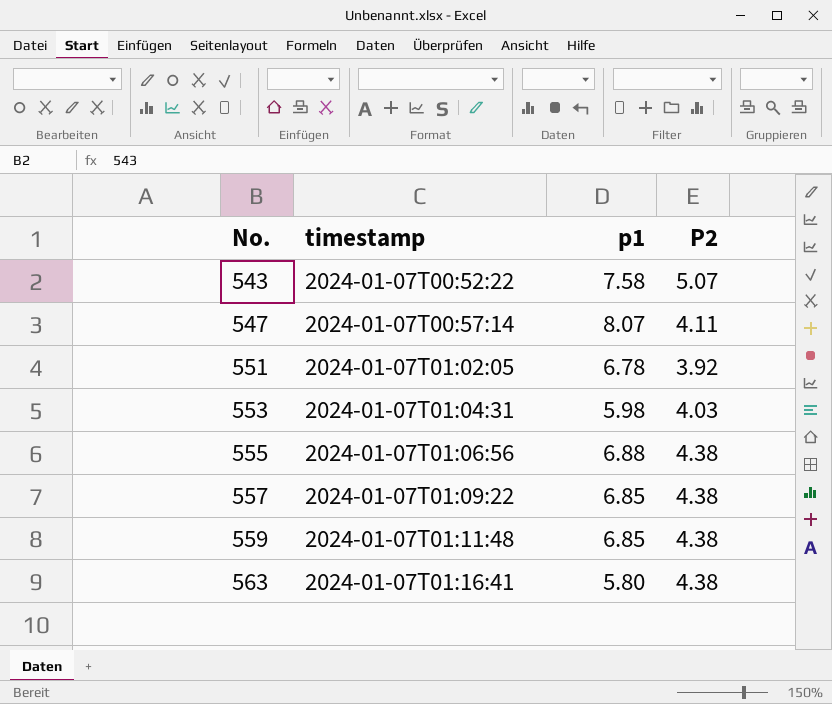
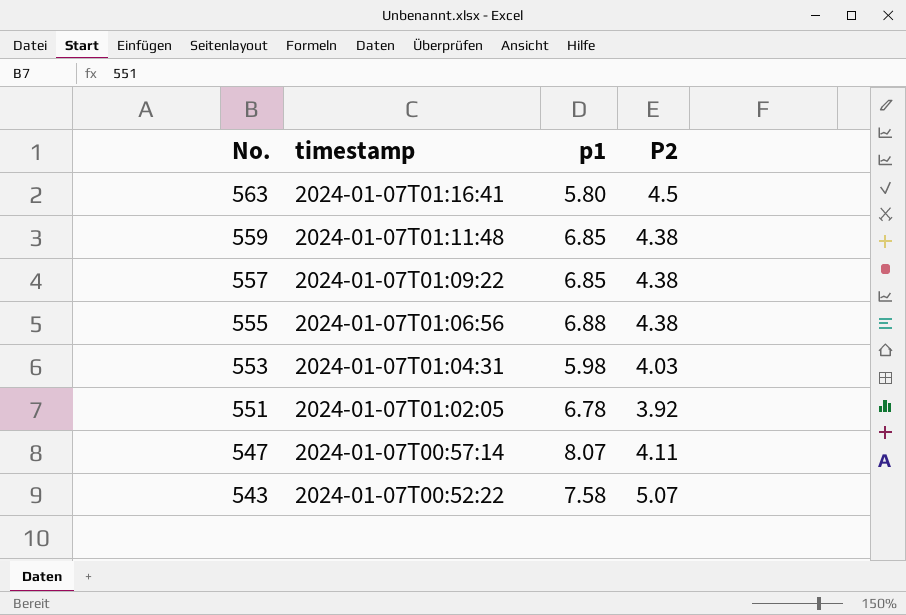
row order: No. ascending -> No. descending
563 | P2: 4.38 -> 4.5

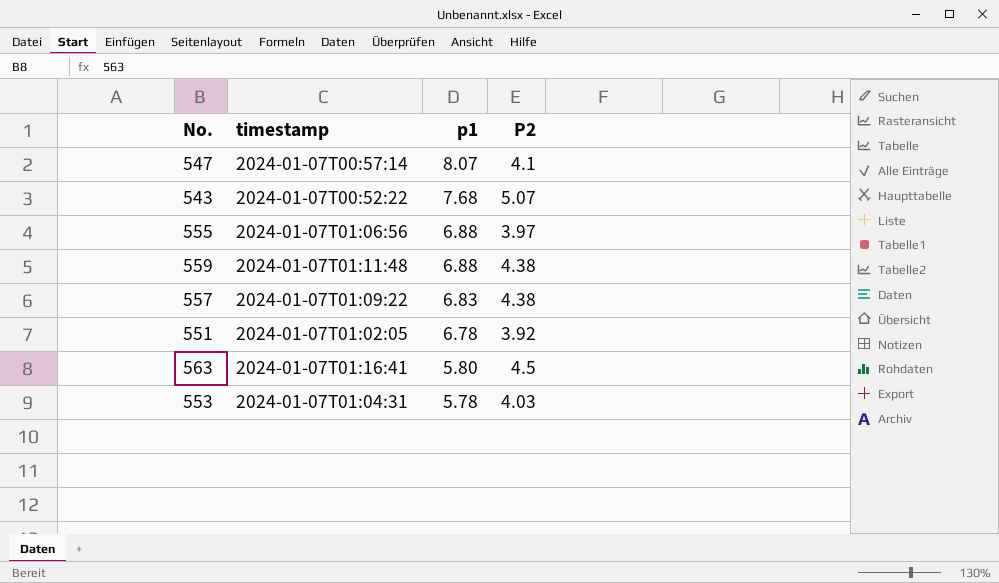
row order: No. descending -> p1 descending
547 | P2: 4.11 -> 4.1
543 | p1: 7.58 -> 7.68
555 | P2: 4.38 -> 3.97
559 | p1: 6.85 -> 6.88
557 | p1: 6.85 -> 6.83
553 | p1: 5.98 -> 5.78

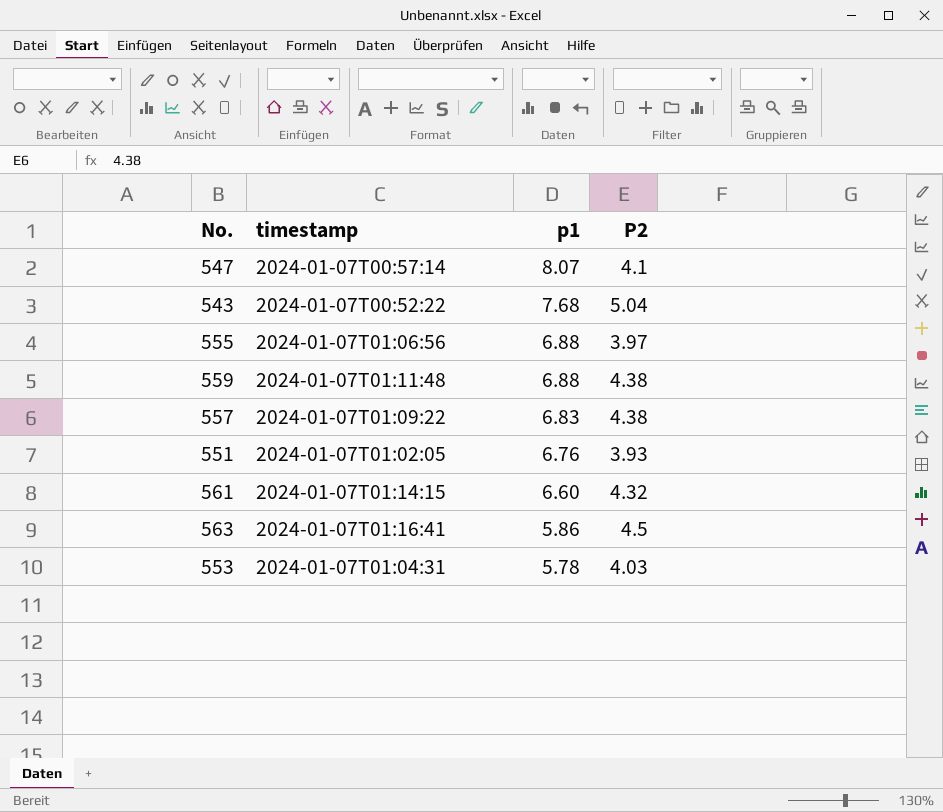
543 | P2: 5.07 -> 5.04
551 | p1: 6.78 -> 6.76
551 | P2: 3.92 -> 3.93
row 561: none -> 2024-01-07T01:14:15 | 6.60 | 4.32
563 | p1: 5.80 -> 5.86

